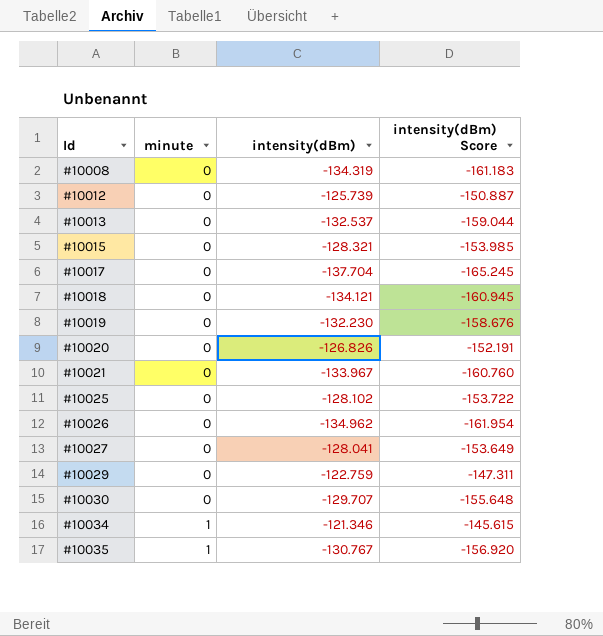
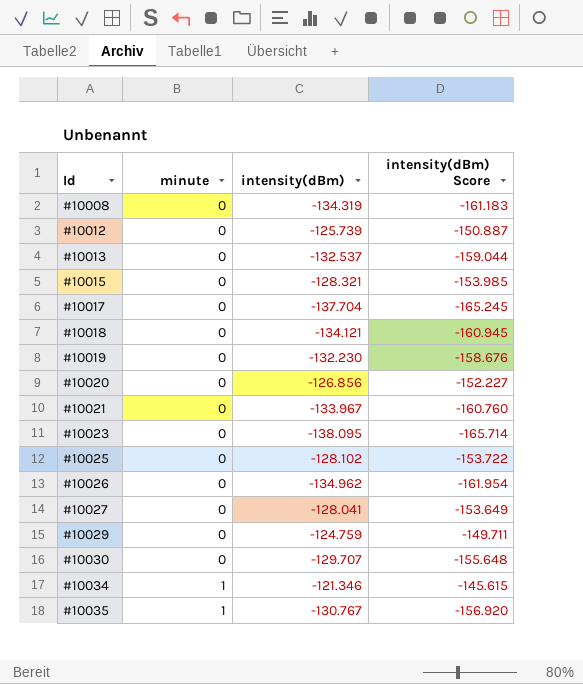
#10020 | intensity(dBm): -126.826 -> -126.856
#10020 | intensity(dBm) Score: -152.191 -> -152.227
row #10023: none -> 0 | -138.095 | -165.714
#10029 | intensity(dBm): -122.759 -> -124.759
#10029 | intensity(dBm) Score: -147.311 -> -149.711

